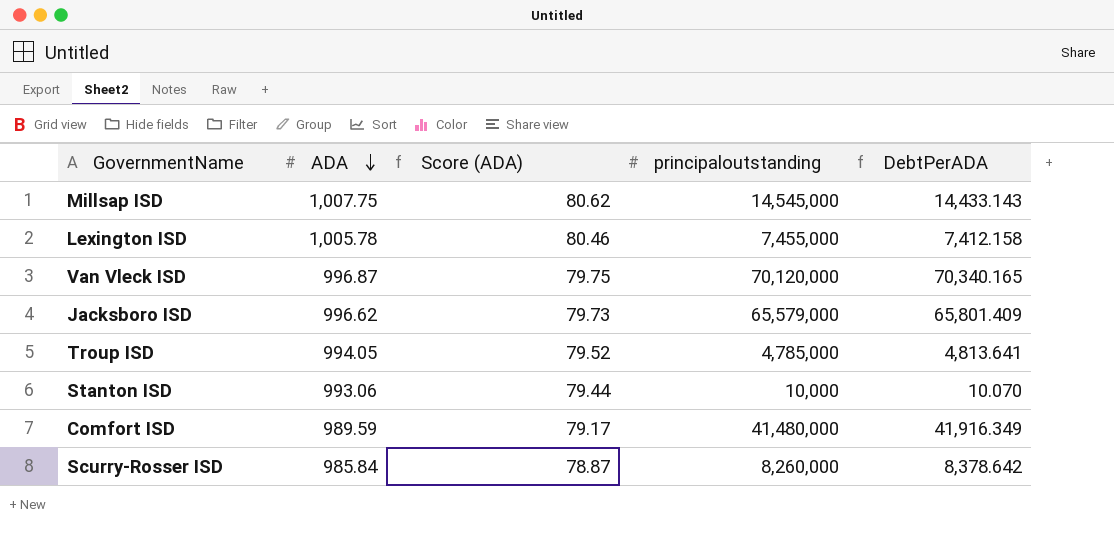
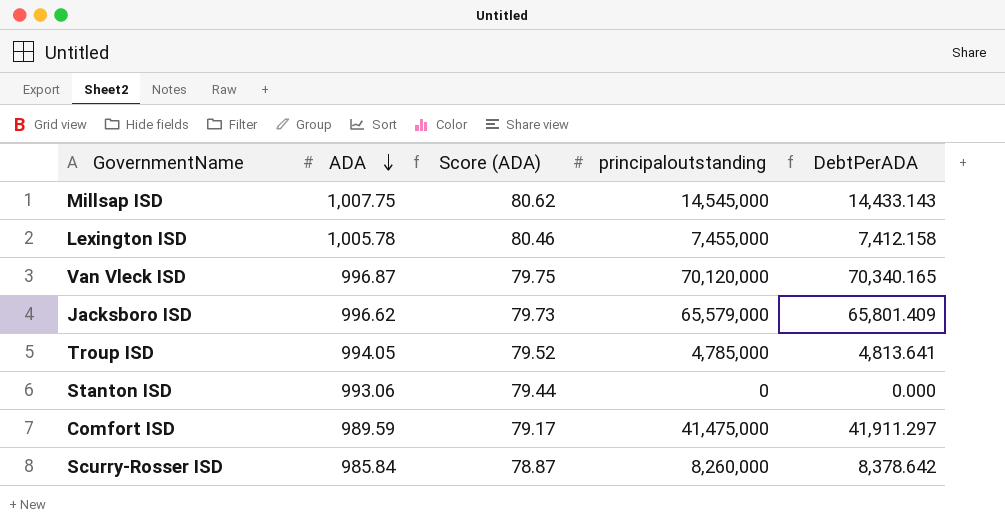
Stanton ISD | principaloutstanding: 10,000 -> 0
Stanton ISD | DebtPerADA: 10.070 -> 0.000
Comfort ISD | principaloutstanding: 41,480,000 -> 41,475,000
Comfort ISD | DebtPerADA: 41,916.349 -> 41,911.297

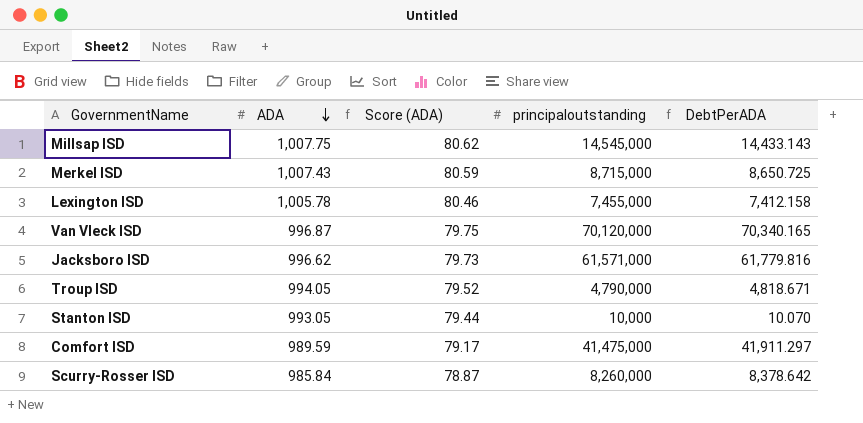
row Merkel ISD: none -> 1,007.43 | 80.59 | 8,715,000 | 8,650.725
Jacksboro ISD | principaloutstanding: 65,579,000 -> 61,571,000
Jacksboro ISD | DebtPerADA: 65,801.409 -> 61,779.816
Troup ISD | principaloutstanding: 4,785,000 -> 4,790,000
Troup ISD | DebtPerADA: 4,813.641 -> 4,818.671
Stanton ISD | ADA: 993.06 -> 993.05
Stanton ISD | principaloutstanding: 0 -> 10,000
Stanton ISD | DebtPerADA: 0.000 -> 10.070

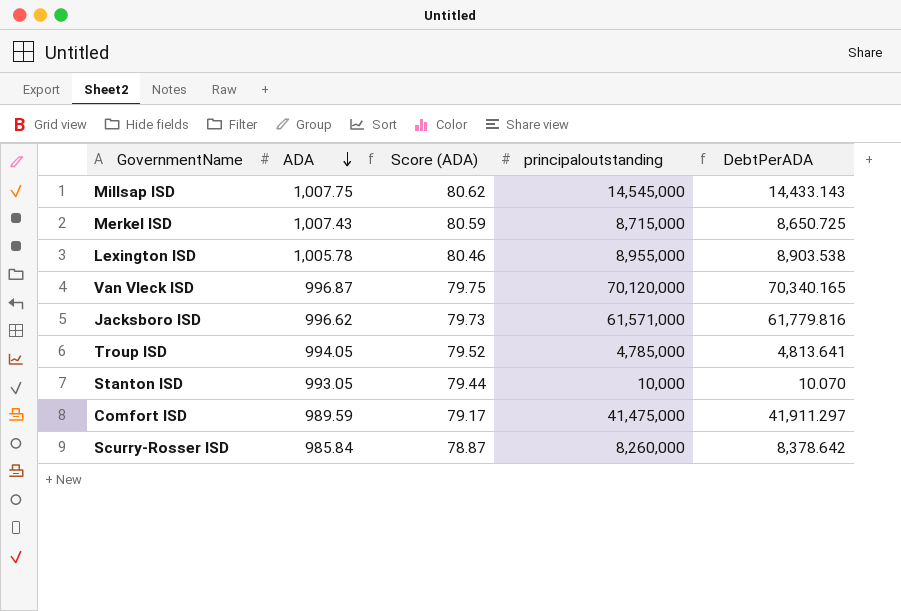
Lexington ISD | principaloutstanding: 7,455,000 -> 8,955,000
Lexington ISD | DebtPerADA: 7,412.158 -> 8,903.538
Troup ISD | principaloutstanding: 4,790,000 -> 4,785,000
Troup ISD | DebtPerADA: 4,818.671 -> 4,813.641

